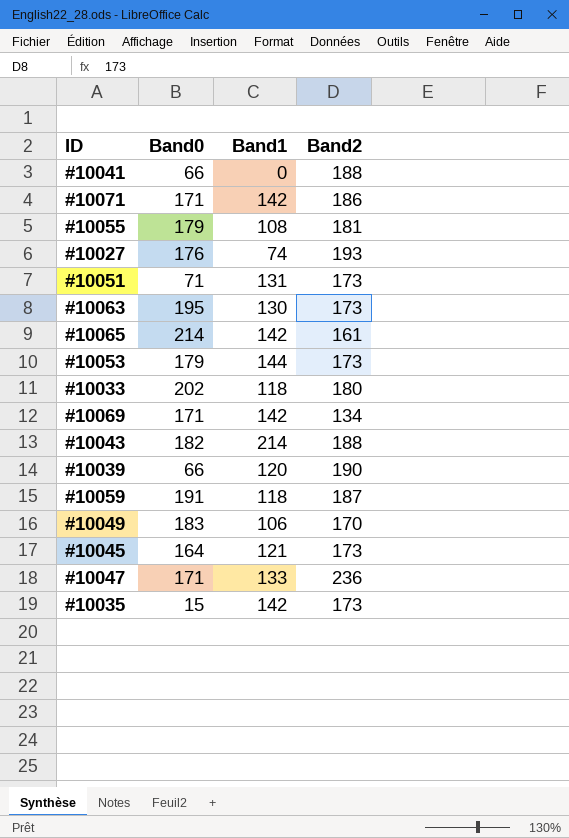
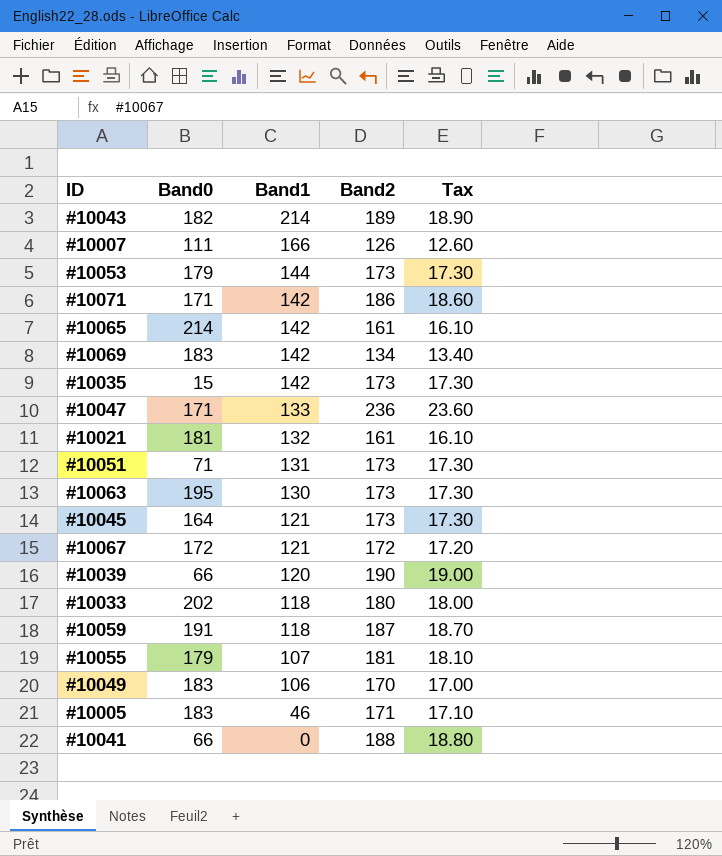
row order: none -> Band1 descending
column Tax | formula: none -> [Band2] * 0.1
row #10027: 176 | 74 | 193 -> none
#10043 | Band2: 188 -> 189
row #10007: none -> 111 | 166 | 126 | 12.60
#10069 | Band0: 171 -> 183
row #10021: none -> 181 | 132 | 161 | 16.10
row #10067: none -> 172 | 121 | 172 | 17.20
#10055 | Band1: 108 -> 107
row #10005: none -> 183 | 46 | 171 | 17.10

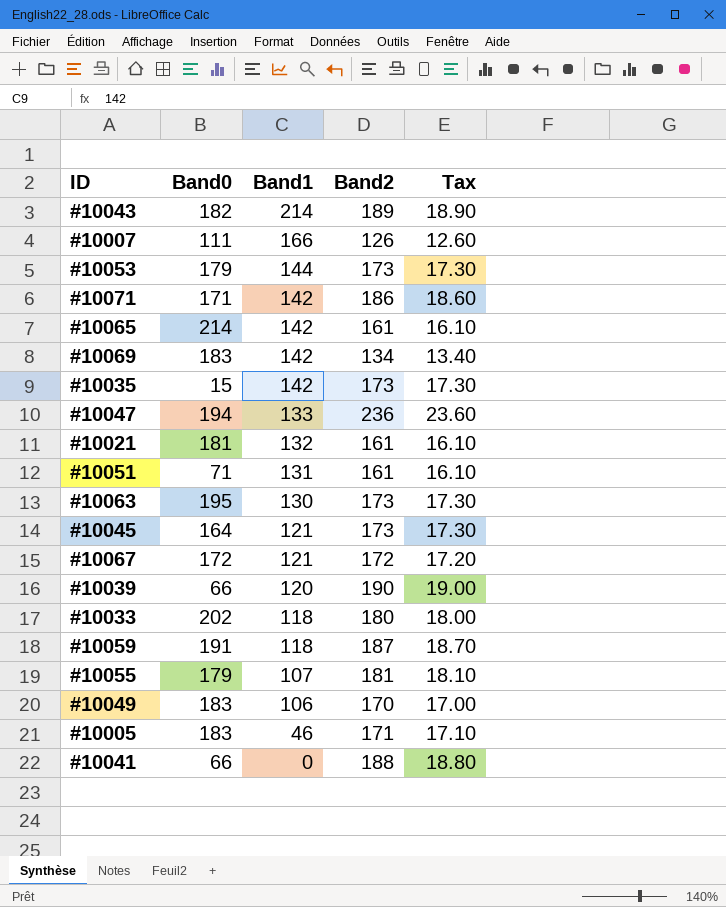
#10047 | Band0: 171 -> 194
#10051 | Band2: 173 -> 161
#10051 | Tax: 17.30 -> 16.10

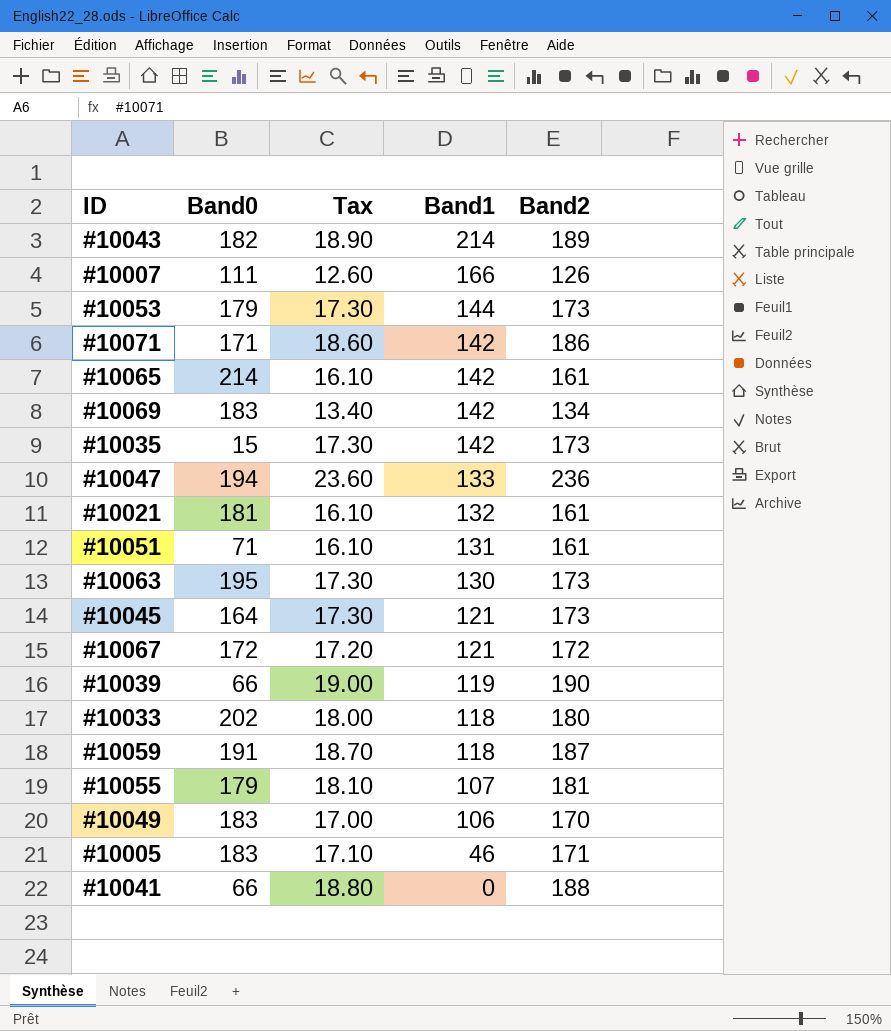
column Tax | position: 5 -> 3
#10039 | Band1: 120 -> 119

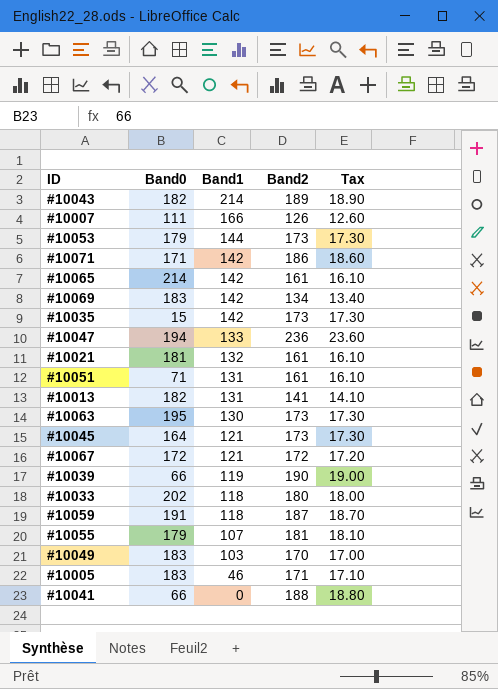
column Tax | position: 3 -> 5
row #10013: none -> 182 | 131 | 141 | 14.10
#10049 | Band1: 106 -> 103

